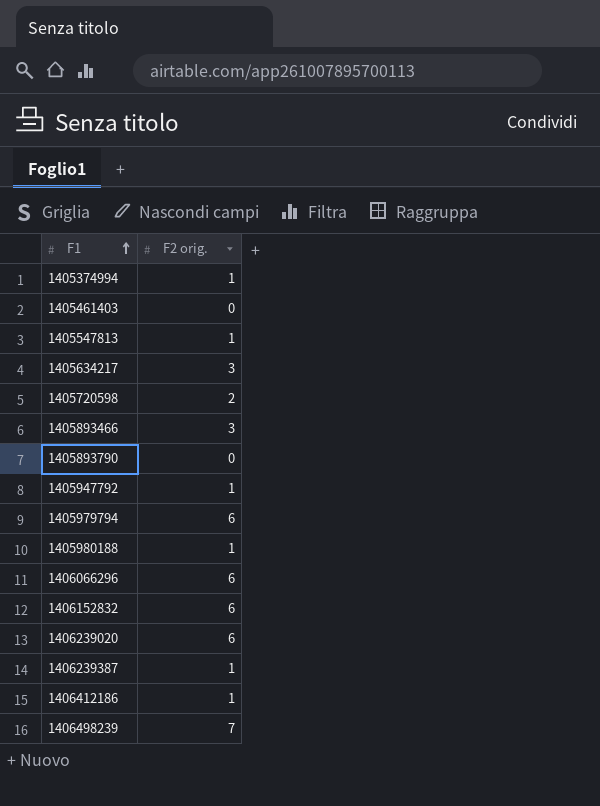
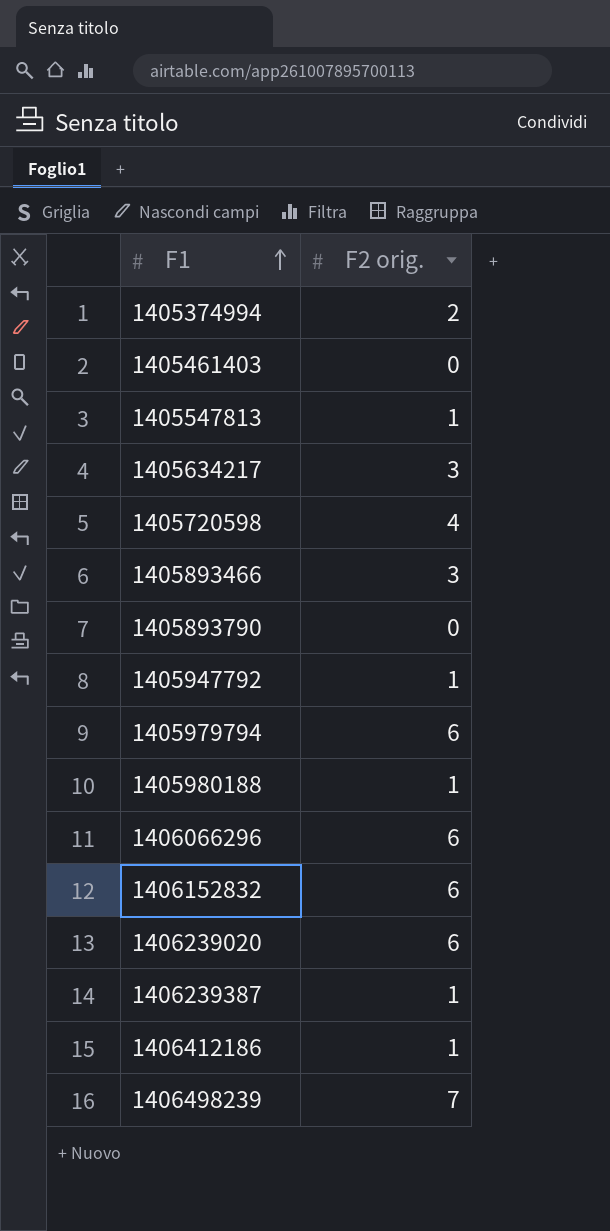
1405374994 | F2 orig.: 1 -> 2
1405720598 | F2 orig.: 2 -> 4

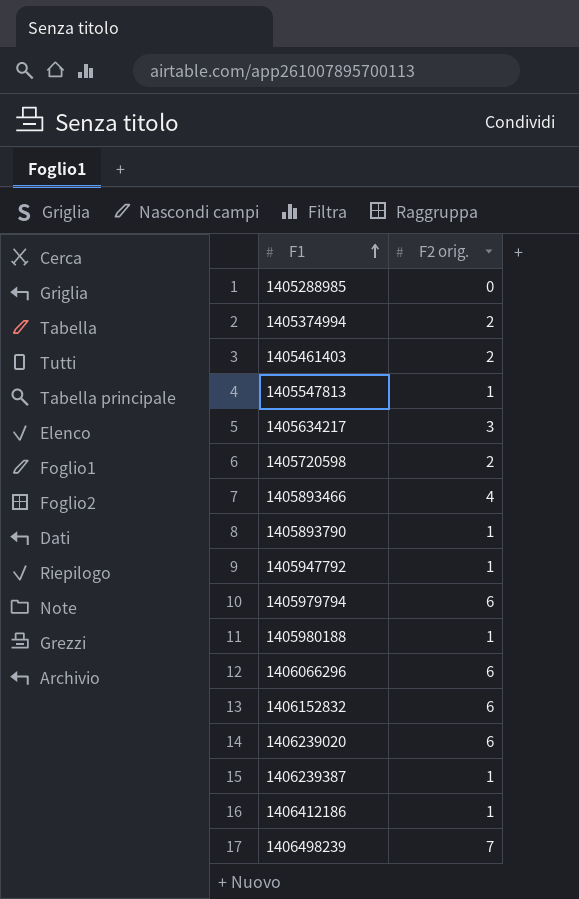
row 1405288985: none -> 0
1405461403 | F2 orig.: 0 -> 2
1405720598 | F2 orig.: 4 -> 2
1405893466 | F2 orig.: 3 -> 4
1405893790 | F2 orig.: 0 -> 1

